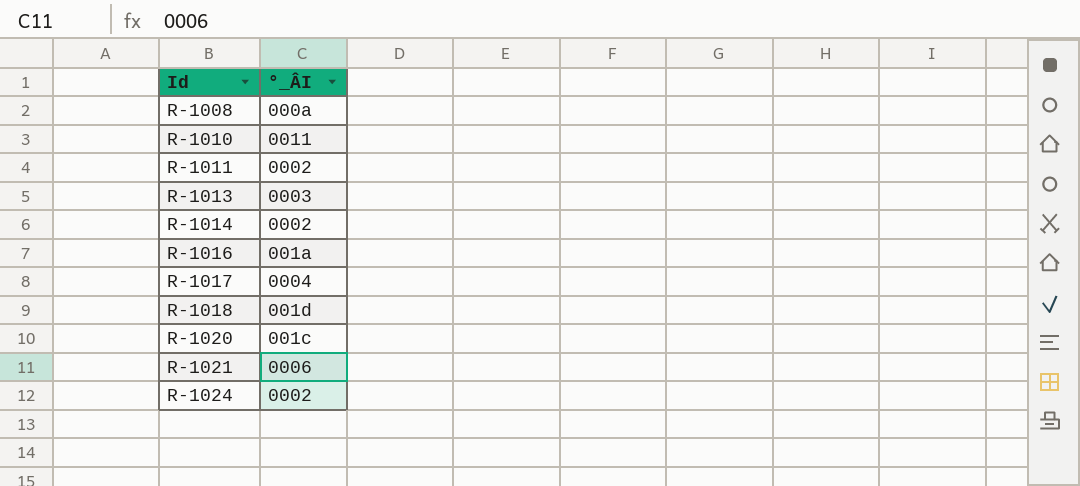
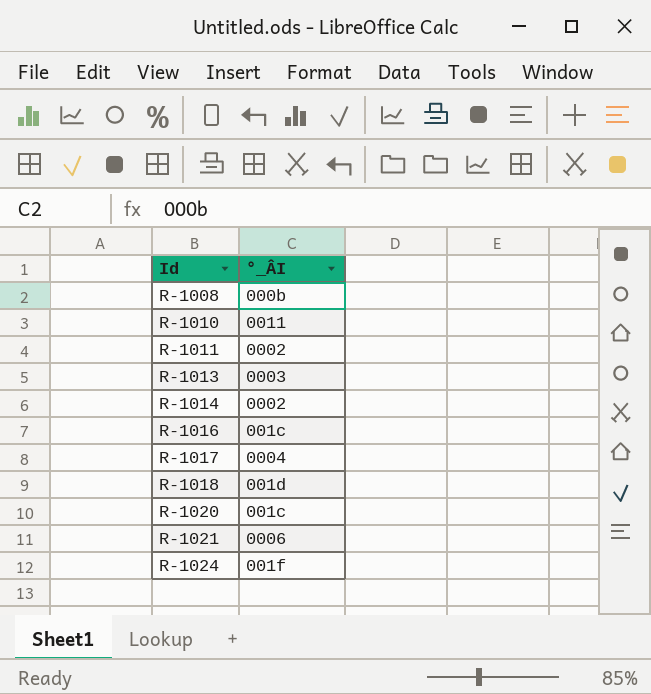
R-1008 | °_ÂI: 000a -> 000b
R-1016 | °_ÂI: 001a -> 001c
R-1024 | °_ÂI: 0002 -> 001f

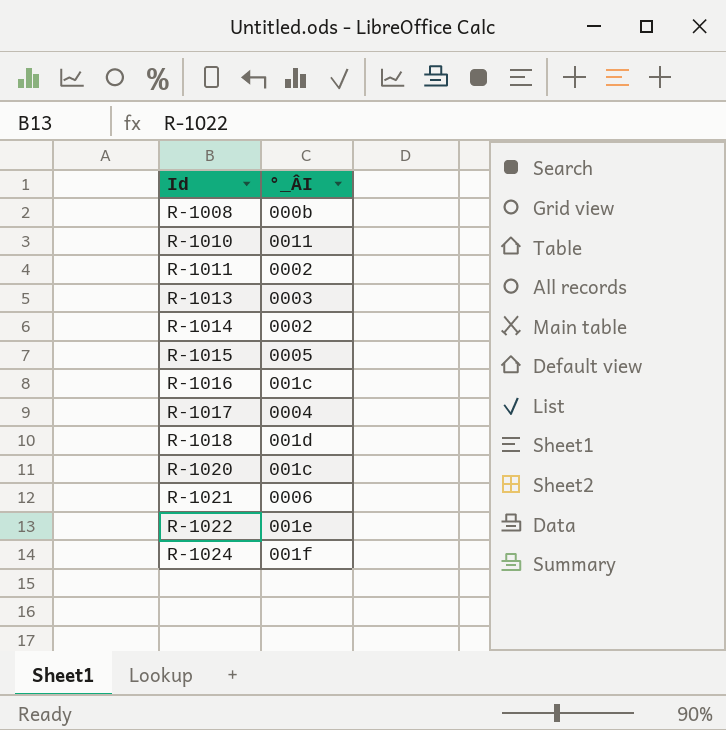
row R-1015: none -> 0005
row R-1022: none -> 001e

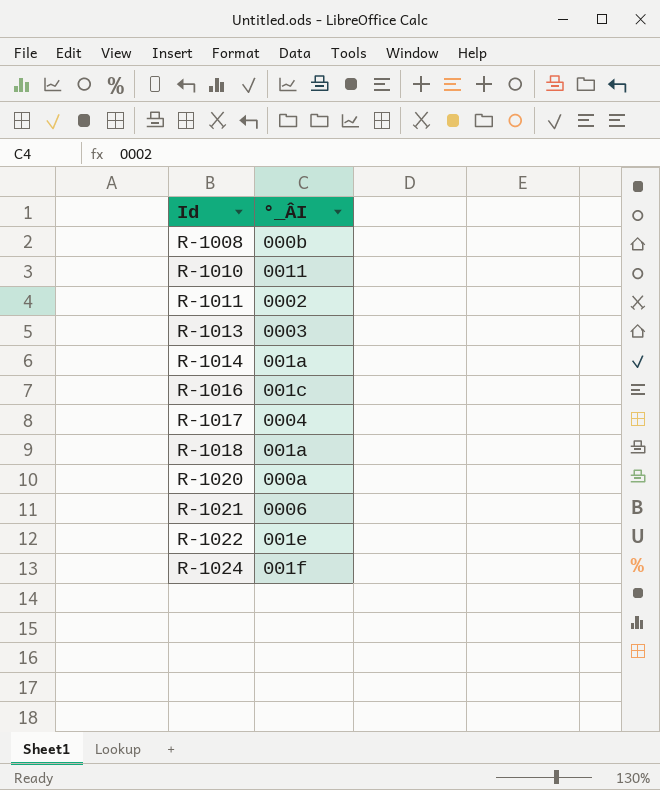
row R-1015: 0005 -> none
R-1014 | °_ÂI: 0002 -> 001a
R-1018 | °_ÂI: 001d -> 001a
R-1020 | °_ÂI: 001c -> 000a

